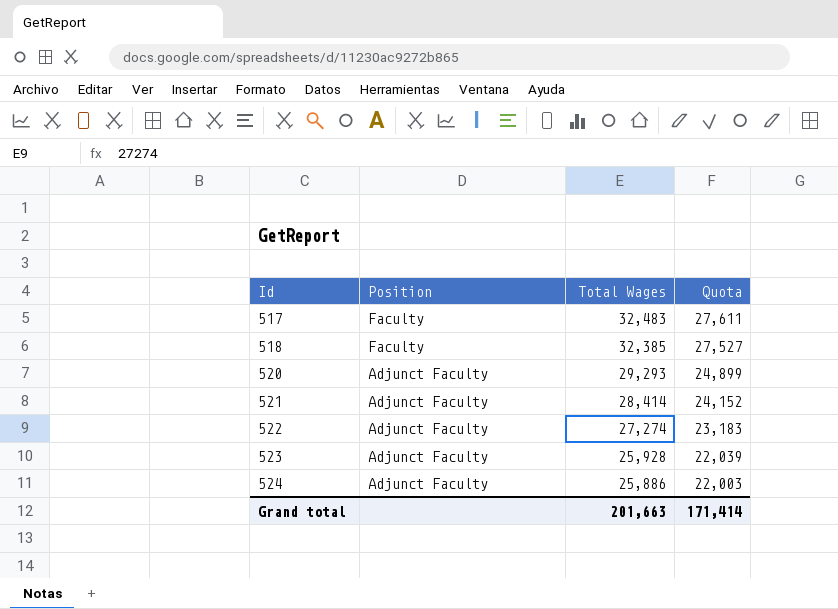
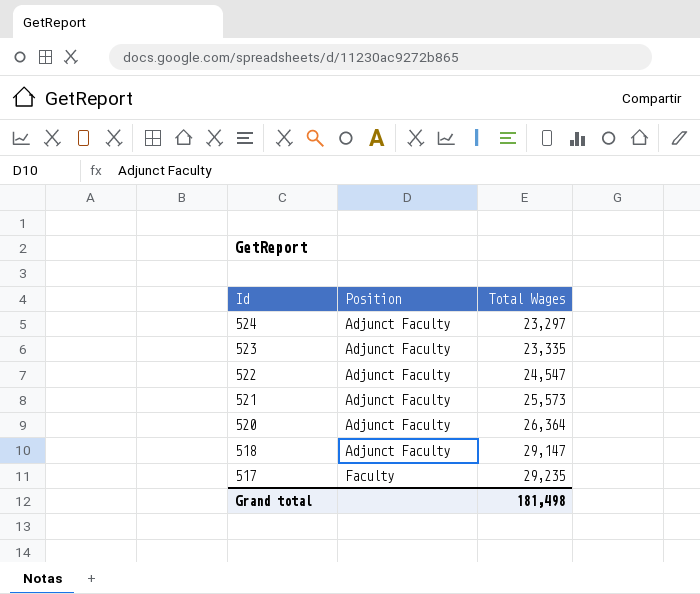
row order: Id ascending -> Id descending
column Quota | formula: [Total Wages] * 0.85 -> none
524 | Total Wages: 25,886 -> 23,297
523 | Total Wages: 25,928 -> 23,335
522 | Total Wages: 27,274 -> 24,547
521 | Total Wages: 28,414 -> 25,573
520 | Total Wages: 29,293 -> 26,364
518 | Position: Faculty -> Adjunct Faculty
518 | Total Wages: 32,385 -> 29,147
517 | Total Wages: 32,483 -> 29,235
Grand total | Total Wages: 201,663 -> 181,498

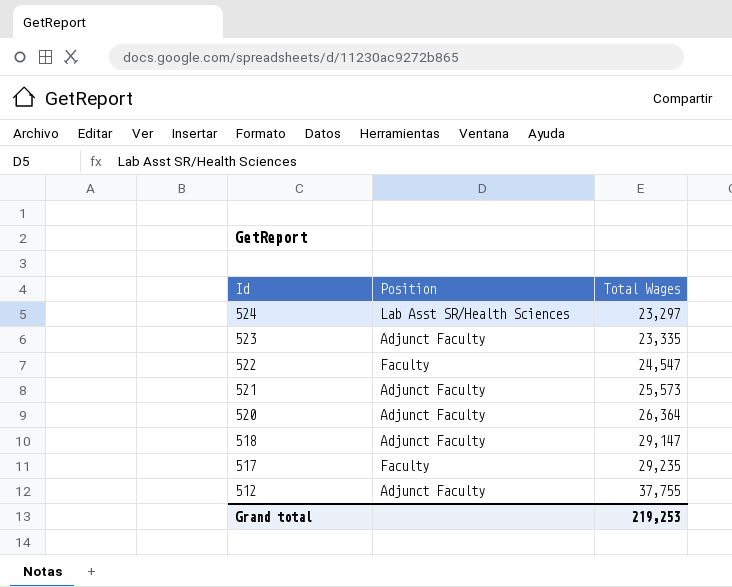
524 | Position: Adjunct Faculty -> Lab Asst SR/Health Sciences
522 | Position: Adjunct Faculty -> Faculty
row 512: none -> Adjunct Faculty | 37,755
Grand total | Total Wages: 181,498 -> 219,253

